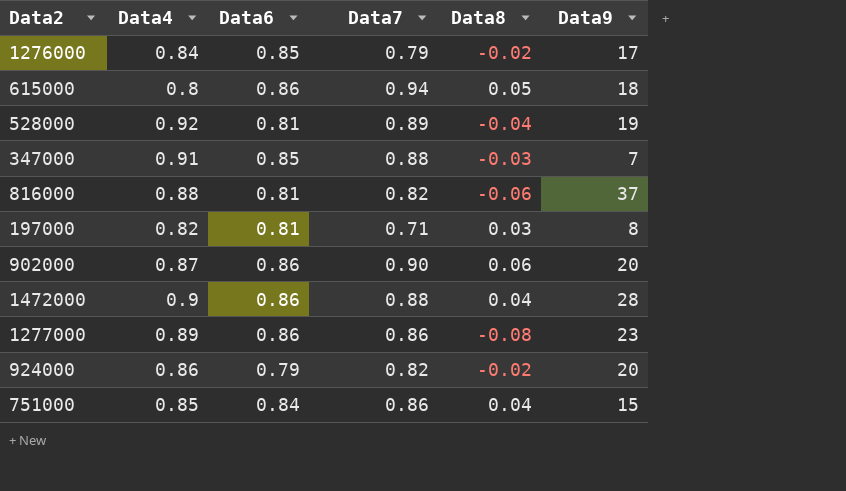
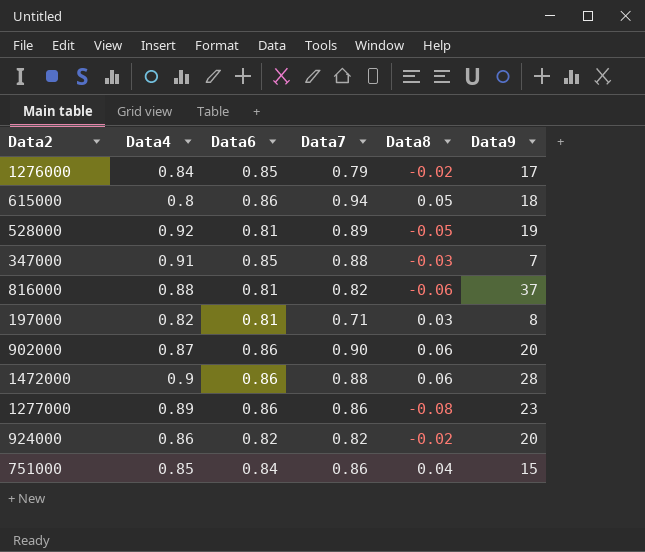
528000 | Data8: -0.04 -> -0.05
1472000 | Data8: 0.04 -> 0.06
924000 | Data6: 0.79 -> 0.82

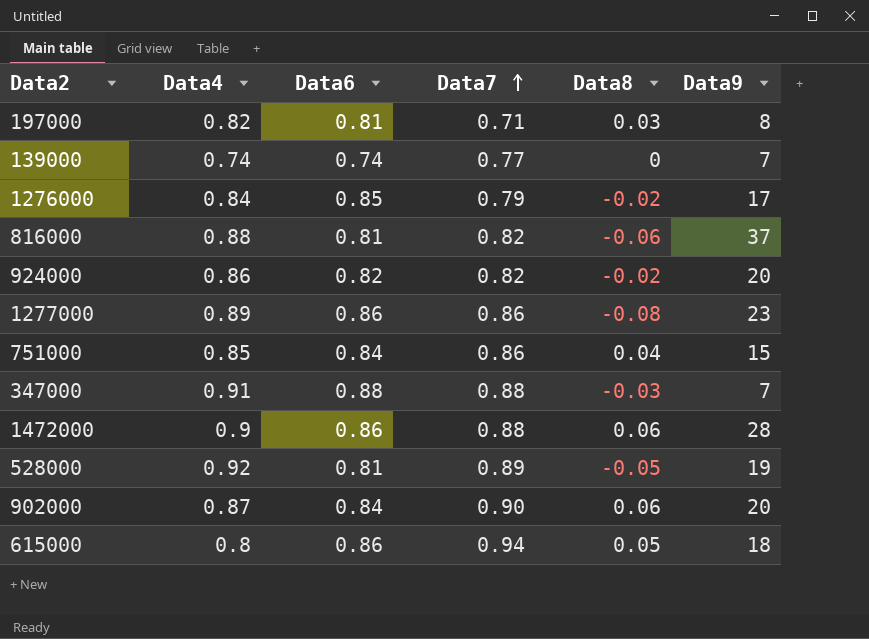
row order: none -> Data7 ascending
row 139000: none -> 0.74 | 0.74 | 0.77 | 0 | 7
347000 | Data6: 0.85 -> 0.88
902000 | Data6: 0.86 -> 0.84

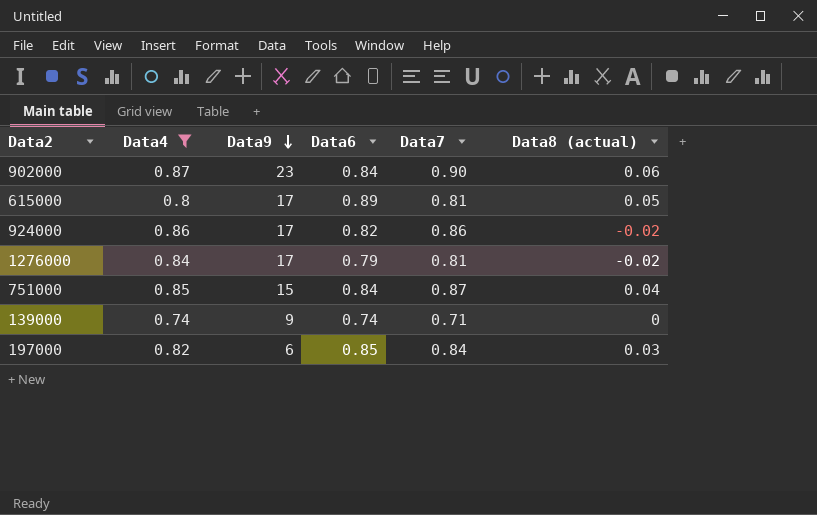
filter: none -> Data4 <= 0.87
row order: Data7 ascending -> Data9 descending
column Data9 | position: 6 -> 3
column name: Data8 -> Data8 (actual)
902000 | Data9: 20 -> 23
615000 | Data9: 18 -> 17
615000 | Data6: 0.86 -> 0.89
615000 | Data7: 0.94 -> 0.81
924000 | Data9: 20 -> 17
924000 | Data7: 0.82 -> 0.86
1276000 | Data6: 0.85 -> 0.79
1276000 | Data7: 0.79 -> 0.81
751000 | Data7: 0.86 -> 0.87
139000 | Data9: 7 -> 9
139000 | Data7: 0.77 -> 0.71
197000 | Data9: 8 -> 6
197000 | Data6: 0.81 -> 0.85
197000 | Data7: 0.71 -> 0.84

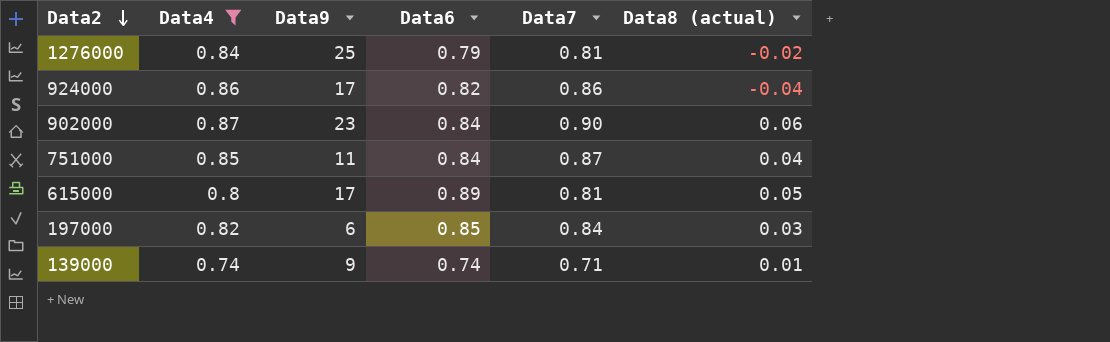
row order: Data9 descending -> Data2 descending
1276000 | Data9: 17 -> 25
924000 | Data8 (actual): -0.02 -> -0.04
751000 | Data9: 15 -> 11
139000 | Data8 (actual): 0 -> 0.01

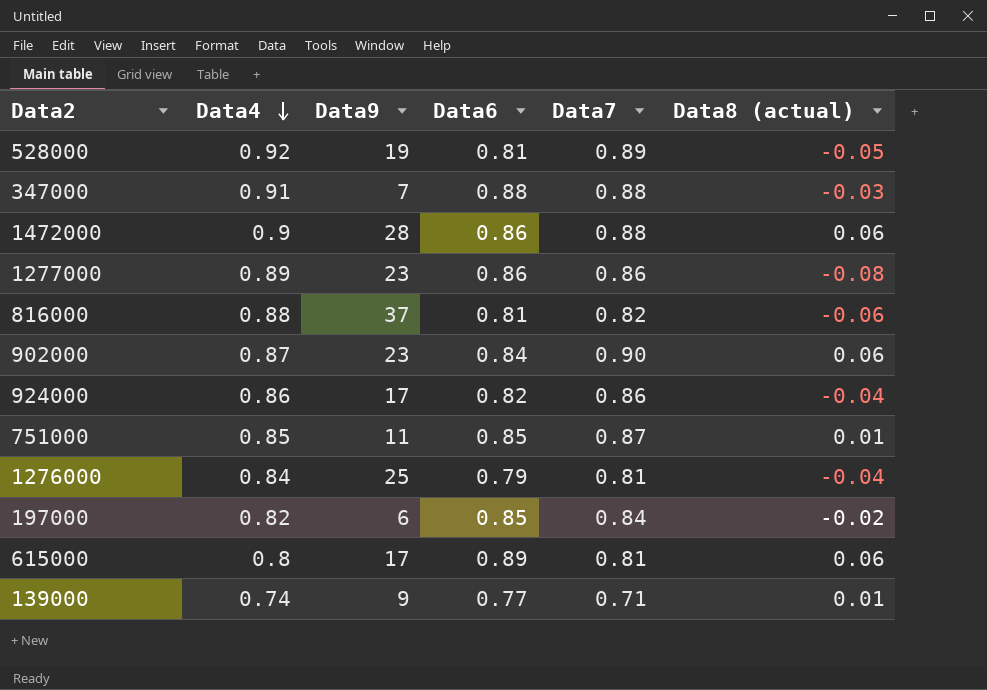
filter: Data4 <= 0.87 -> none
row order: Data2 descending -> Data4 descending
751000 | Data6: 0.84 -> 0.85
751000 | Data8 (actual): 0.04 -> 0.01
1276000 | Data8 (actual): -0.02 -> -0.04
197000 | Data8 (actual): 0.03 -> -0.02
615000 | Data8 (actual): 0.05 -> 0.06
139000 | Data6: 0.74 -> 0.77

